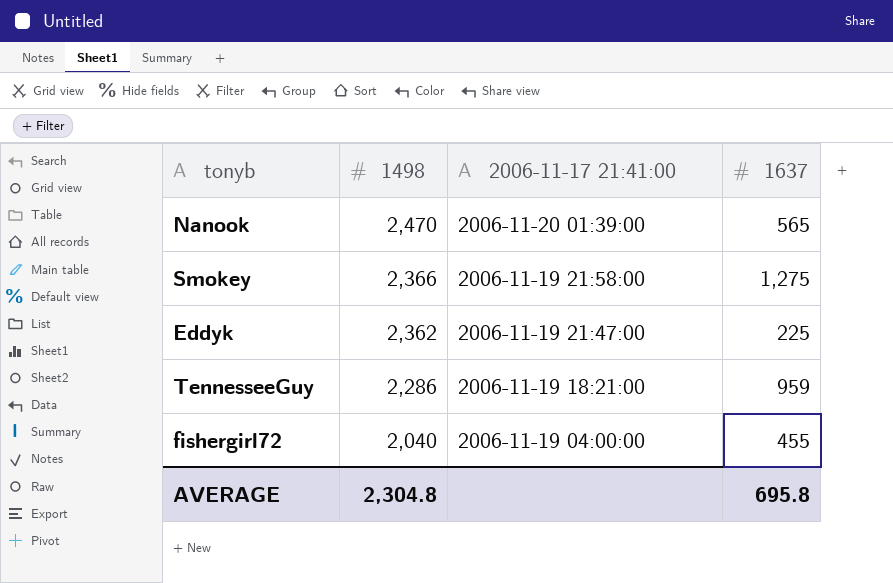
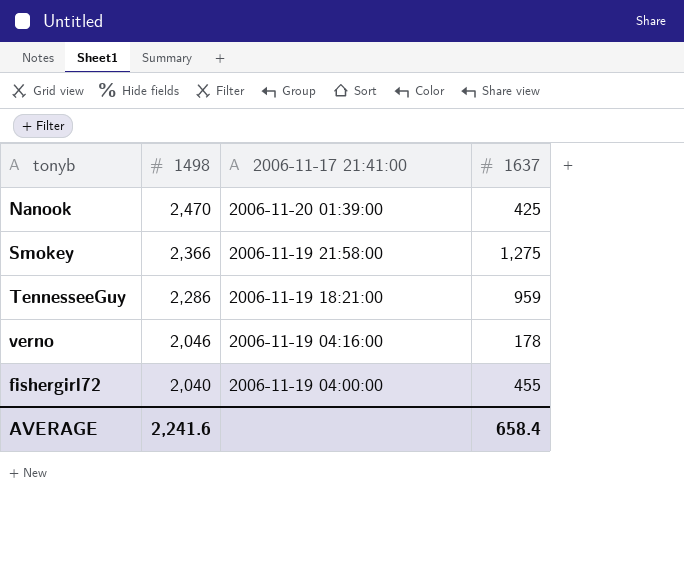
row Eddyk: 2,362 | 2006-11-19 21:47:00 | 225 -> none
Nanook | 1637: 565 -> 425
row verno: none -> 2,046 | 2006-11-19 04:16:00 | 178
AVERAGE | 1498: 2,304.8 -> 2,241.6
AVERAGE | 1637: 695.8 -> 658.4

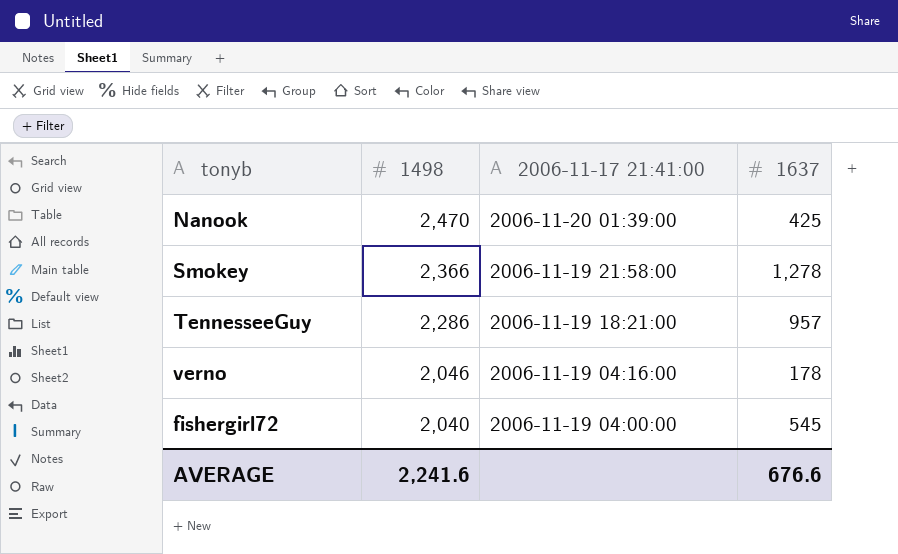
Smokey | 1637: 1,275 -> 1,278
TennesseeGuy | 1637: 959 -> 957
fishergirl72 | 1637: 455 -> 545
AVERAGE | 1637: 658.4 -> 676.6

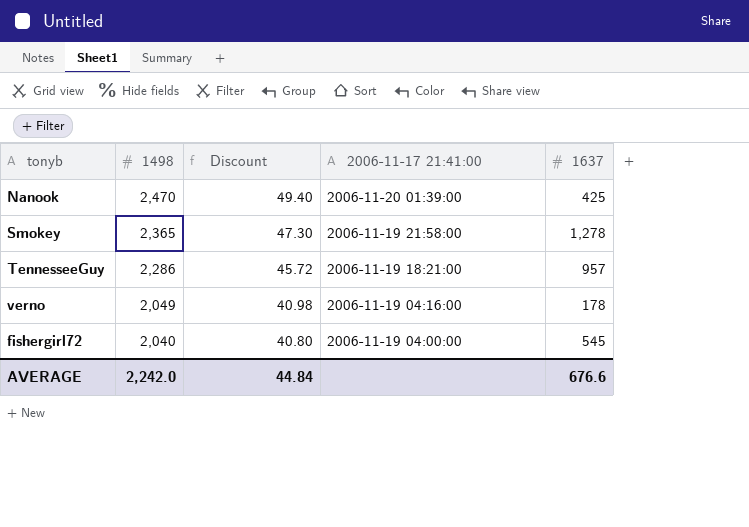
column Discount | formula: none -> [1498] * 0.02
Smokey | 1498: 2,366 -> 2,365
verno | 1498: 2,046 -> 2,049
AVERAGE | 1498: 2,241.6 -> 2,242.0

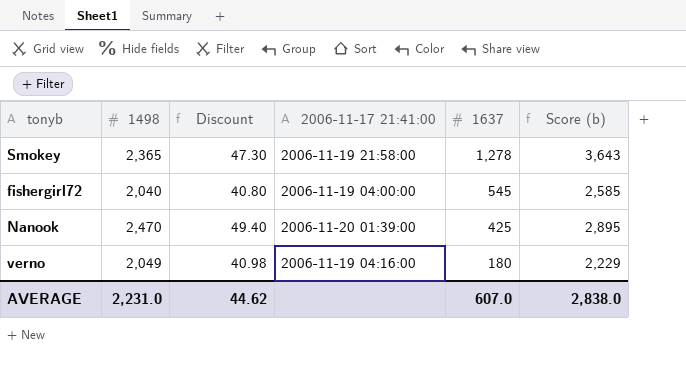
row order: 1498 descending -> 1637 descending
column Score (b) | formula: none -> [1498] + [1637]
row TennesseeGuy: 2,286 | 45.72 | 2006-11-19 18:21:00 | 957 -> none
verno | 1637: 178 -> 180
AVERAGE | 1498: 2,242.0 -> 2,231.0
AVERAGE | Discount: 44.84 -> 44.62
AVERAGE | 1637: 676.6 -> 607.0

